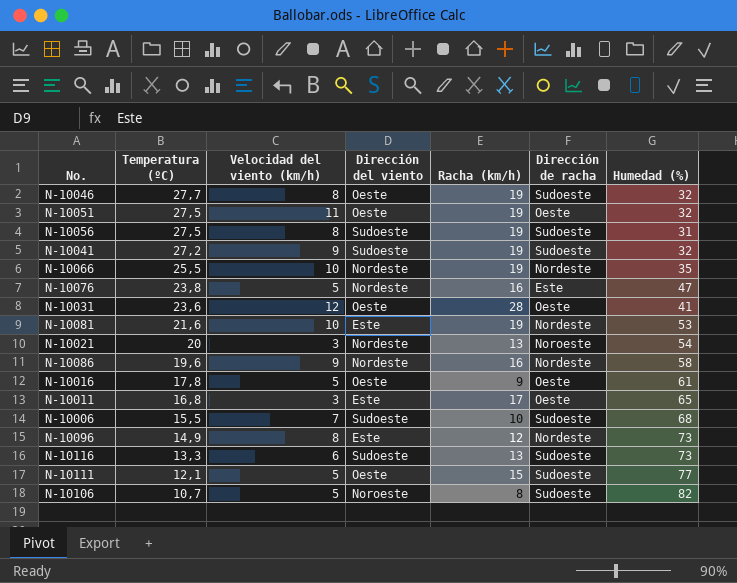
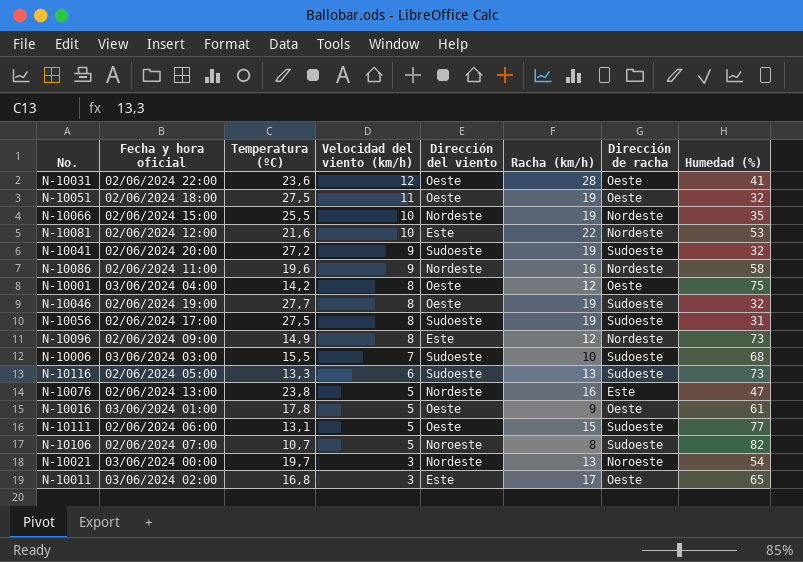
row order: Temperatura (ºC) descending -> Velocidad del viento (km/h) descending
column Fecha y hora oficial | position: none -> 2
N-10081 | Racha (km/h): 19 -> 22
row N-10001: none -> 03/06/2024 04:00 | 14,2 | 8 | Oeste | 12 | Oeste | 75
N-10111 | Temperatura (ºC): 12,1 -> 13,1
N-10021 | Temperatura (ºC): 20 -> 19,7

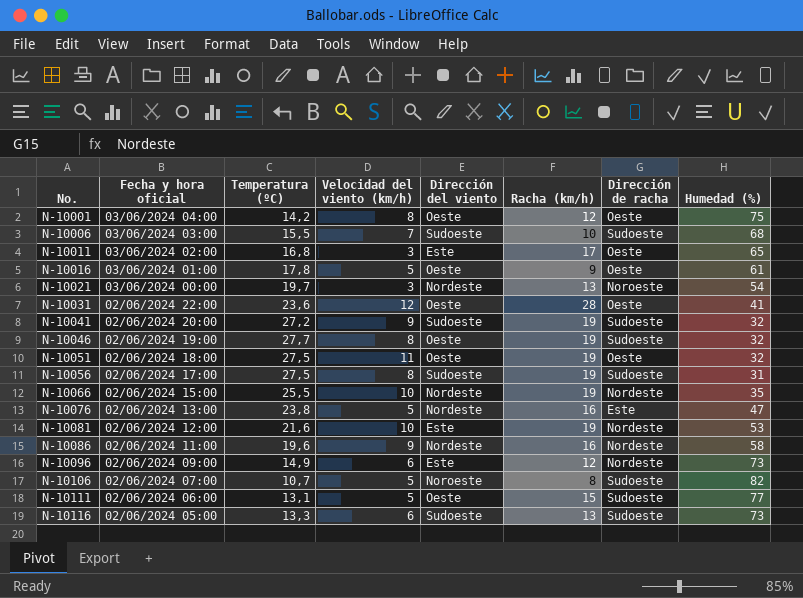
row order: Velocidad del viento (km/h) descending -> No. ascending
N-10081 | Racha (km/h): 22 -> 19
N-10096 | Velocidad del viento (km/h): 8 -> 6

